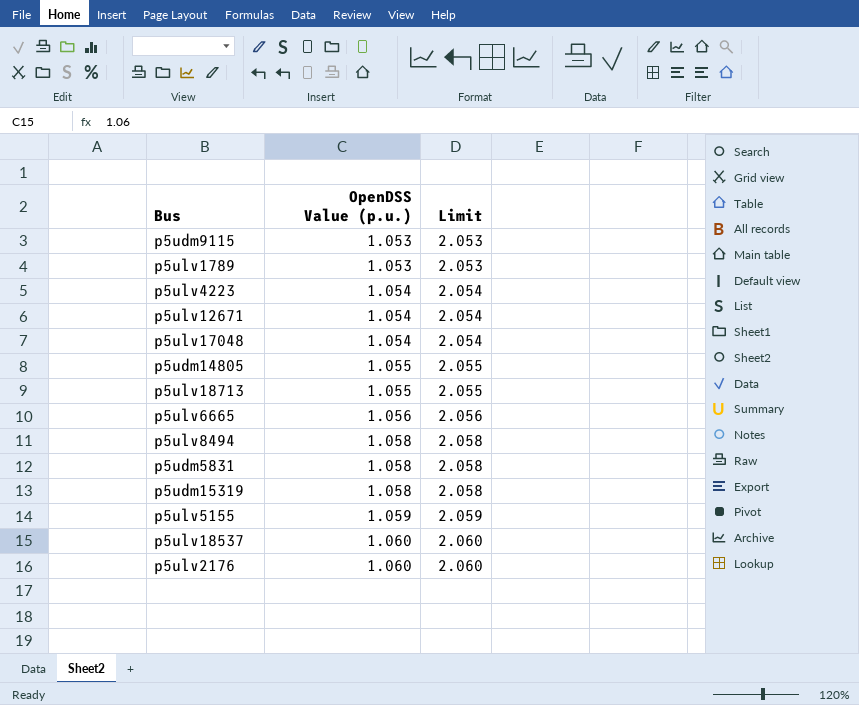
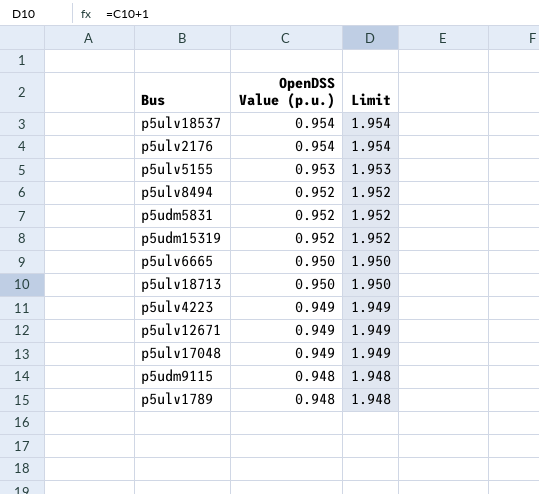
row order: OpenDSS Value (p.u.) ascending -> OpenDSS Value (p.u.) descending
row p5udm14805: 1.055 | 2.055 -> none
p5ulv18537 | OpenDSS Value (p.u.): 1.060 -> 0.954
p5ulv18537 | Limit: 2.060 -> 1.954
p5ulv2176 | OpenDSS Value (p.u.): 1.060 -> 0.954
p5ulv2176 | Limit: 2.060 -> 1.954
p5ulv5155 | OpenDSS Value (p.u.): 1.059 -> 0.953
p5ulv5155 | Limit: 2.059 -> 1.953
p5ulv8494 | OpenDSS Value (p.u.): 1.058 -> 0.952
p5ulv8494 | Limit: 2.058 -> 1.952
p5udm5831 | OpenDSS Value (p.u.): 1.058 -> 0.952
p5udm5831 | Limit: 2.058 -> 1.952
p5udm15319 | OpenDSS Value (p.u.): 1.058 -> 0.952
p5udm15319 | Limit: 2.058 -> 1.952
p5ulv6665 | OpenDSS Value (p.u.): 1.056 -> 0.950
p5ulv6665 | Limit: 2.056 -> 1.950
p5ulv18713 | OpenDSS Value (p.u.): 1.055 -> 0.950
p5ulv18713 | Limit: 2.055 -> 1.950
p5ulv4223 | OpenDSS Value (p.u.): 1.054 -> 0.949
p5ulv4223 | Limit: 2.054 -> 1.949
p5ulv12671 | OpenDSS Value (p.u.): 1.054 -> 0.949
p5ulv12671 | Limit: 2.054 -> 1.949
p5ulv17048 | OpenDSS Value (p.u.): 1.054 -> 0.949
p5ulv17048 | Limit: 2.054 -> 1.949
p5udm9115 | OpenDSS Value (p.u.): 1.053 -> 0.948
p5udm9115 | Limit: 2.053 -> 1.948
p5ulv1789 | OpenDSS Value (p.u.): 1.053 -> 0.948
p5ulv1789 | Limit: 2.053 -> 1.948

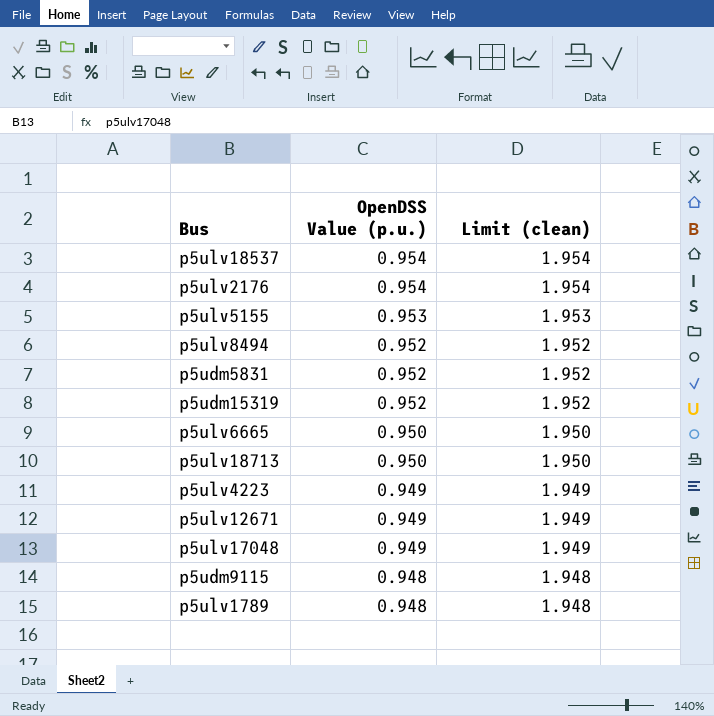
column name: Limit -> Limit (clean)

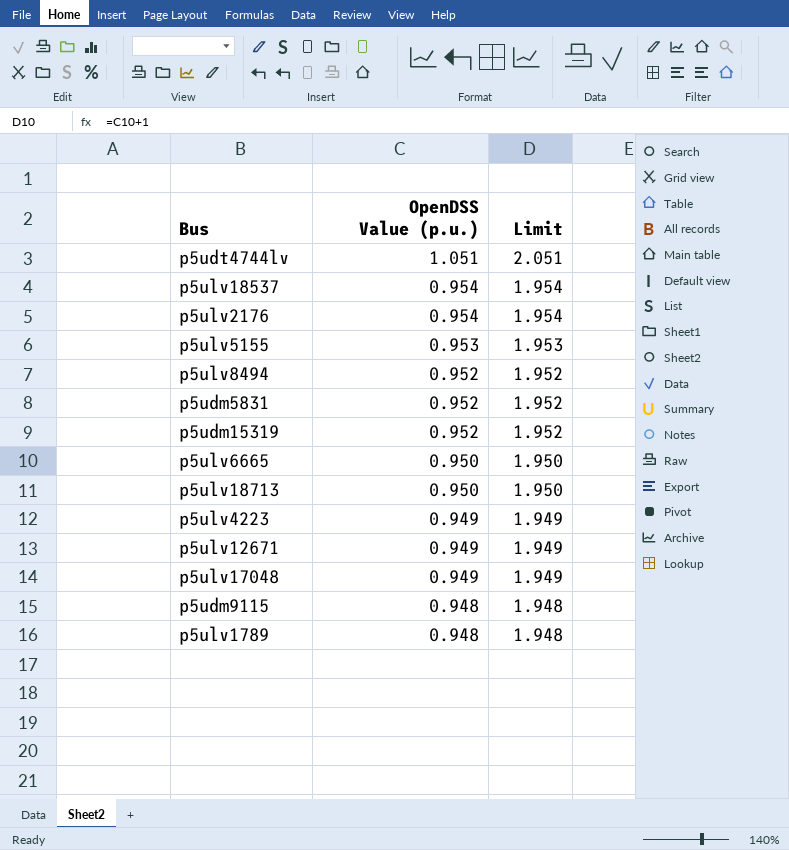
column name: Limit (clean) -> Limit
row p5udt4744lv: none -> 1.051 | 2.051

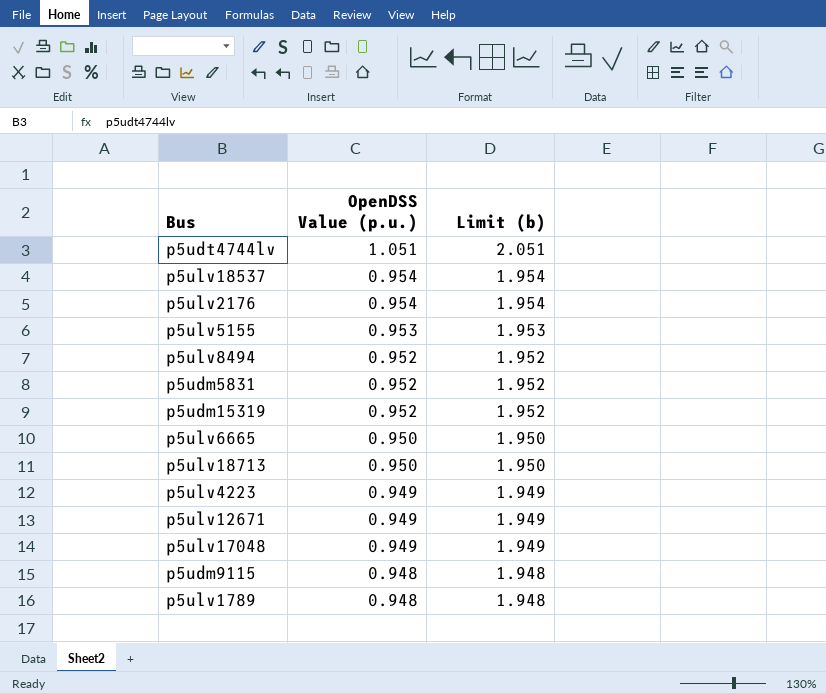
column name: Limit -> Limit (b)

